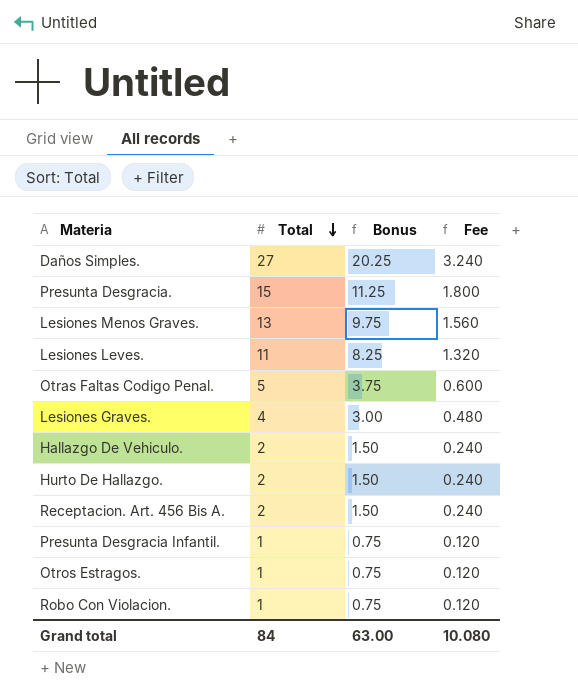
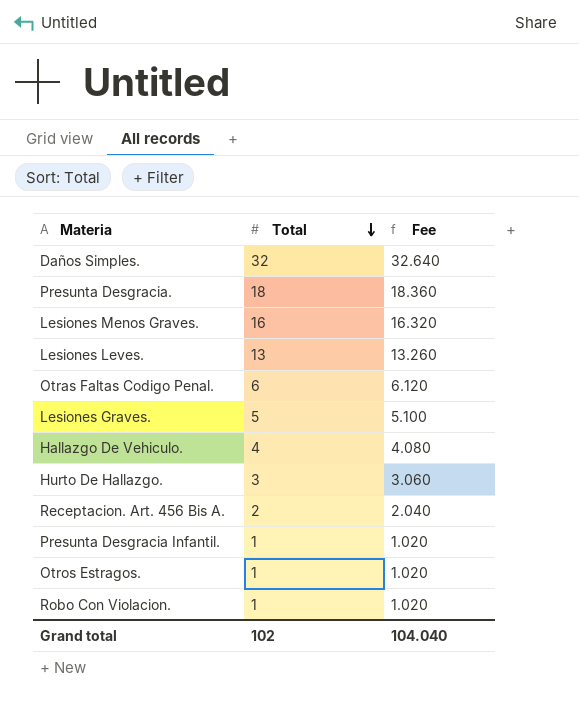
column Bonus | formula: [Total] * 0.75 -> none
column Fee | formula: [Total] * 0.12 -> [Total] * 1.02
Daños Simples. | Total: 27 -> 32
Presunta Desgracia. | Total: 15 -> 18
Lesiones Menos Graves. | Total: 13 -> 16
Lesiones Leves. | Total: 11 -> 13
Otras Faltas Codigo Penal. | Total: 5 -> 6
Lesiones Graves. | Total: 4 -> 5
Hallazgo De Vehiculo. | Total: 2 -> 4
Hurto De Hallazgo. | Total: 2 -> 3
Grand total | Total: 84 -> 102
Grand total | Fee: 10.080 -> 104.040

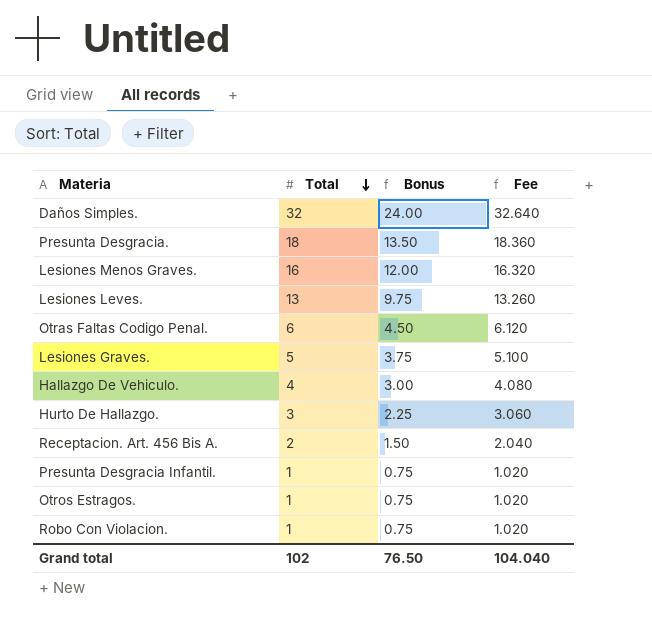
column Bonus | formula: none -> [Total] * 0.75

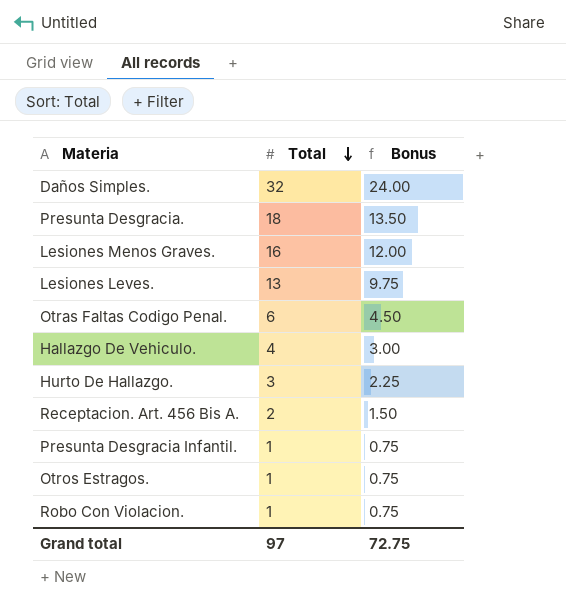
column Fee | formula: [Total] * 1.02 -> none
row Lesiones Graves.: 5 | 3.75 | 5.100 -> none
Grand total | Total: 102 -> 97
Grand total | Bonus: 76.50 -> 72.75

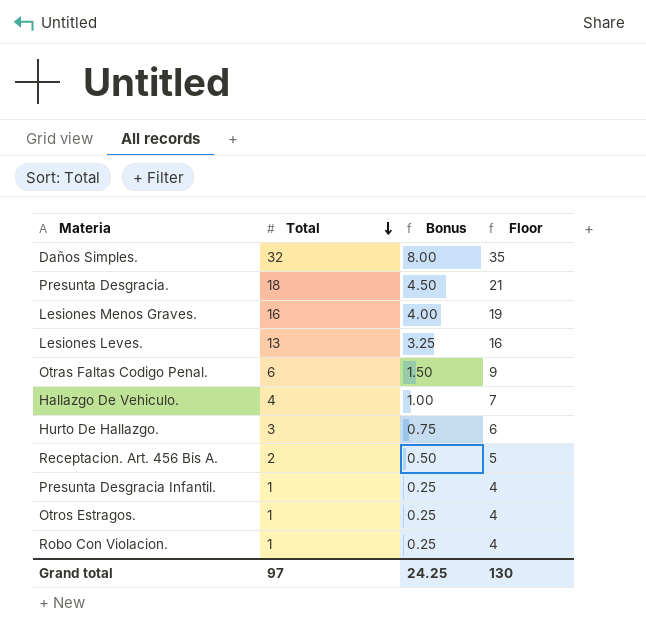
column Bonus | formula: [Total] * 0.75 -> [Total] * 0.25
column Floor | formula: none -> [Total] + 3
Grand total | Bonus: 72.75 -> 24.25

